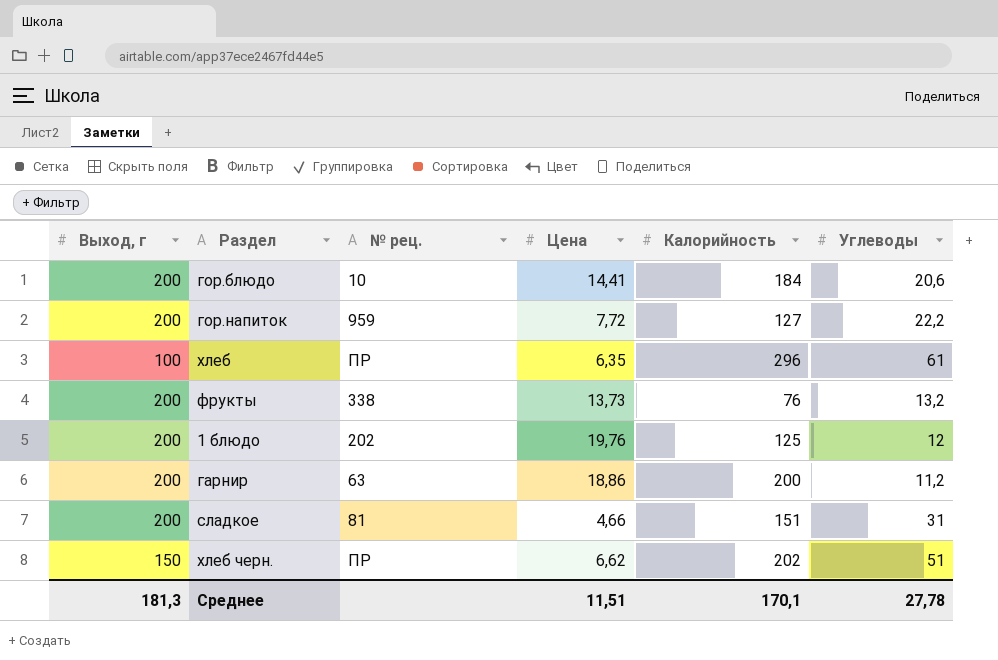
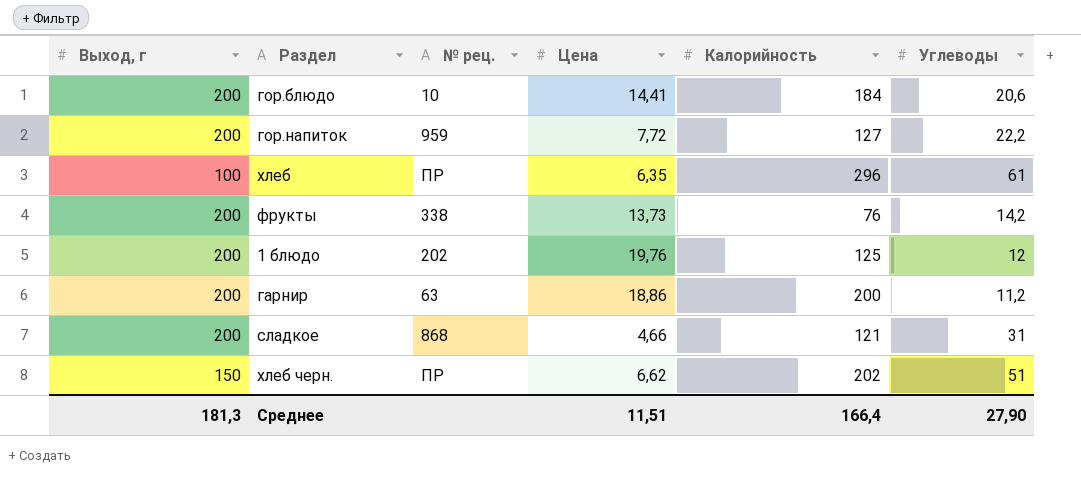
фрукты | Углеводы: 13,2 -> 14,2
сладкое | № рец.: 81 -> 868
сладкое | Калорийность: 151 -> 121
Среднее | Калорийность: 170,1 -> 166,4
Среднее | Углеводы: 27,78 -> 27,90

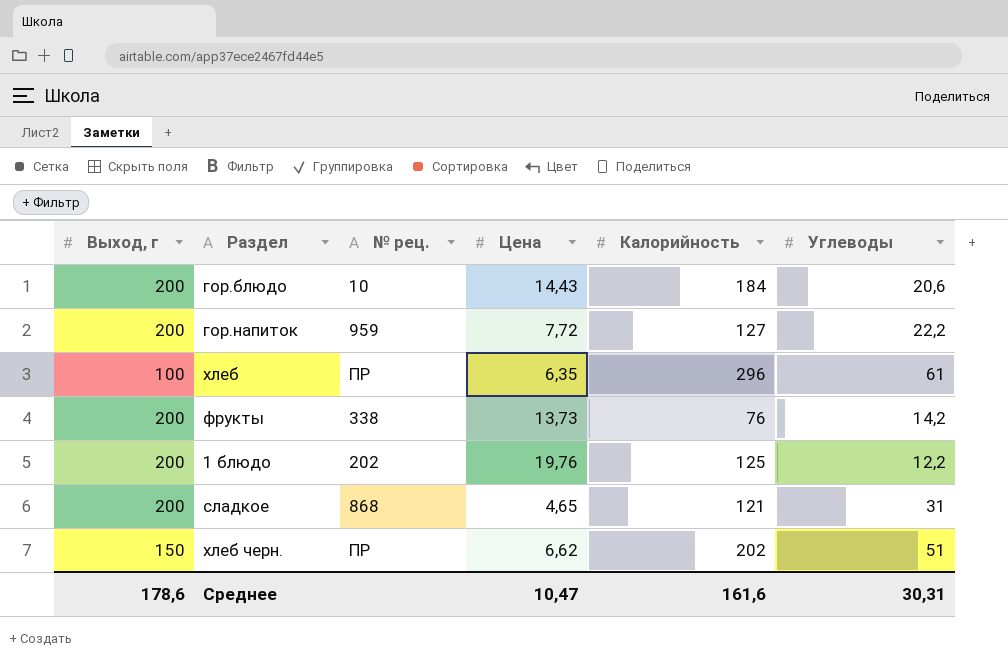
row гарнир: 200 | 63 | 18,86 | 200 | 11,2 -> none
гор.блюдо | Цена: 14,41 -> 14,43
1 блюдо | Углеводы: 12 -> 12,2
сладкое | Цена: 4,66 -> 4,65
Среднее | Выход, г: 181,3 -> 178,6
Среднее | Цена: 11,51 -> 10,47
Среднее | Калорийность: 166,4 -> 161,6
Среднее | Углеводы: 27,90 -> 30,31

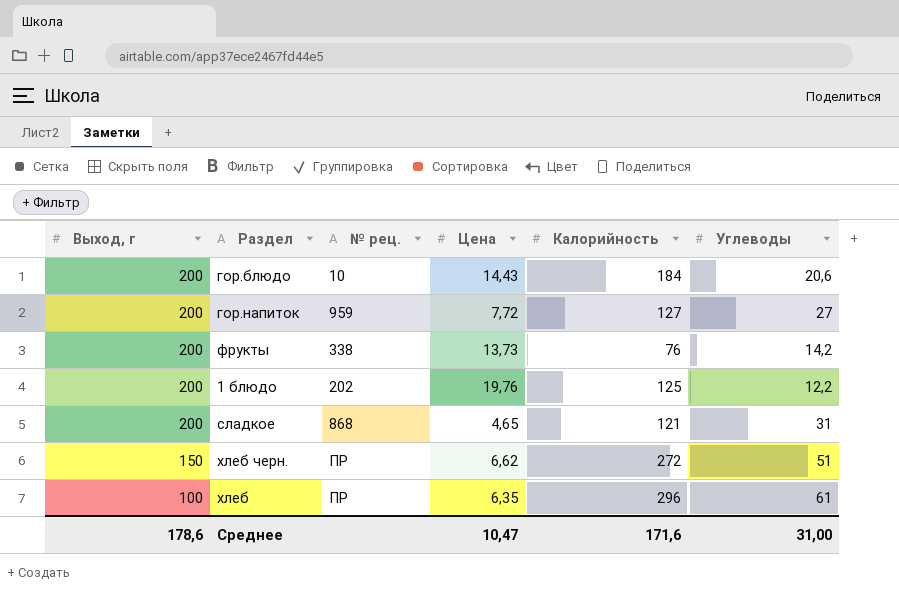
row order: none -> Выход, г descending
гор.напиток | Углеводы: 22,2 -> 27
хлеб черн. | Калорийность: 202 -> 272
Среднее | Калорийность: 161,6 -> 171,6
Среднее | Углеводы: 30,31 -> 31,00

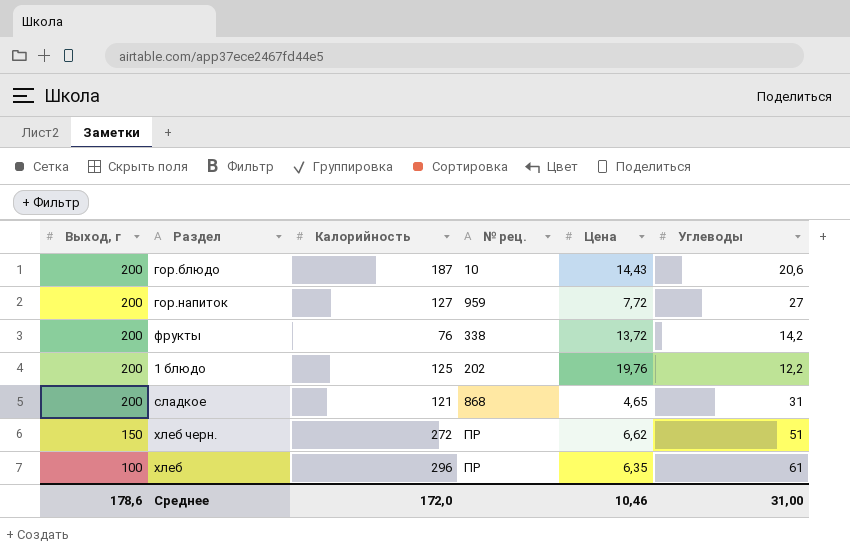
column Калорийность | position: 5 -> 3
гор.блюдо | Калорийность: 184 -> 187
фрукты | Цена: 13,73 -> 13,72
Среднее | Калорийность: 171,6 -> 172,0
Среднее | Цена: 10,47 -> 10,46

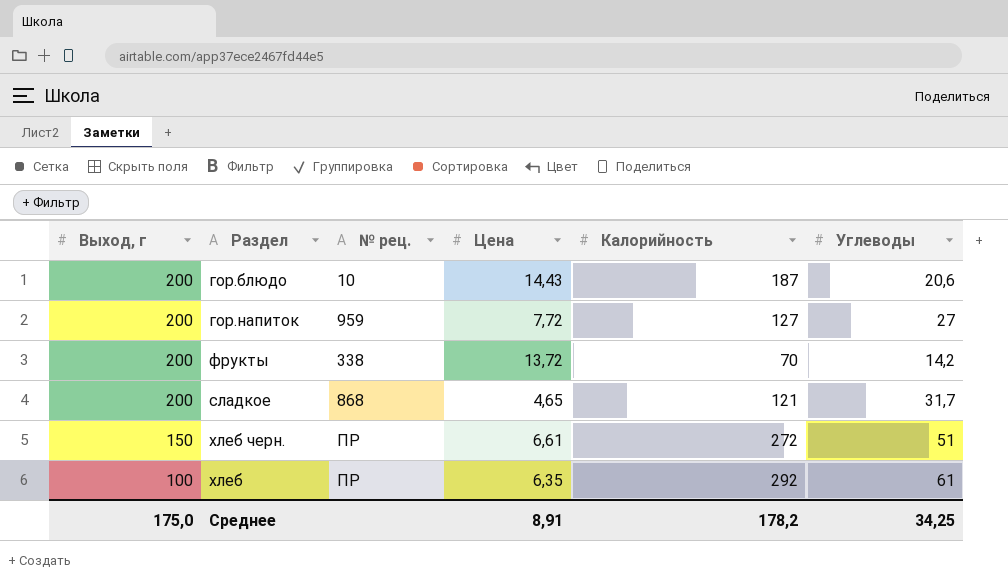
column Калорийность | position: 3 -> 5
row 1 блюдо: 200 | 125 | 202 | 19,76 | 12,2 -> none
фрукты | Калорийность: 76 -> 70
сладкое | Углеводы: 31 -> 31,7
хлеб черн. | Цена: 6,62 -> 6,61
хлеб | Калорийность: 296 -> 292
Среднее | Выход, г: 178,6 -> 175,0
Среднее | Цена: 10,46 -> 8,91
Среднее | Калорийность: 172,0 -> 178,2
Среднее | Углеводы: 31,00 -> 34,25

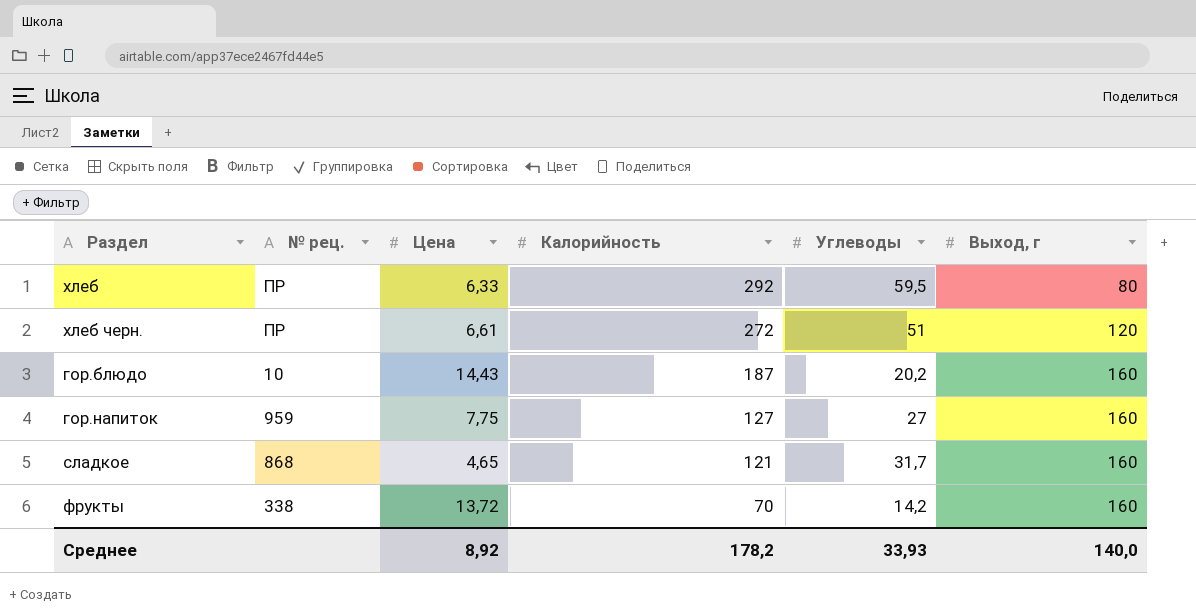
row order: Выход, г descending -> Калорийность descending
column Выход, г | position: 1 -> 6
хлеб | Цена: 6,35 -> 6,33
хлеб | Углеводы: 61 -> 59,5
хлеб | Выход, г: 100 -> 80
хлеб черн. | Выход, г: 150 -> 120
гор.блюдо | Углеводы: 20,6 -> 20,2
гор.блюдо | Выход, г: 200 -> 160
гор.напиток | Цена: 7,72 -> 7,75
гор.напиток | Выход, г: 200 -> 160
сладкое | Выход, г: 200 -> 160
фрукты | Выход, г: 200 -> 160
Среднее | Цена: 8,91 -> 8,92
Среднее | Углеводы: 34,25 -> 33,93
Среднее | Выход, г: 175,0 -> 140,0

